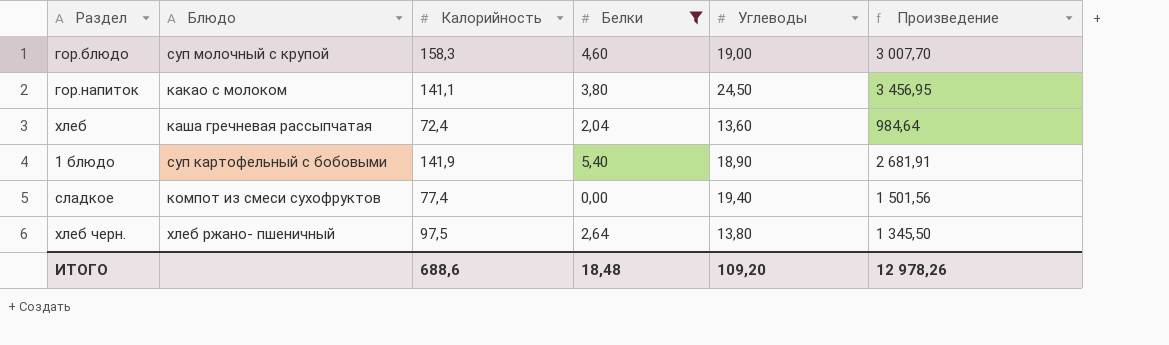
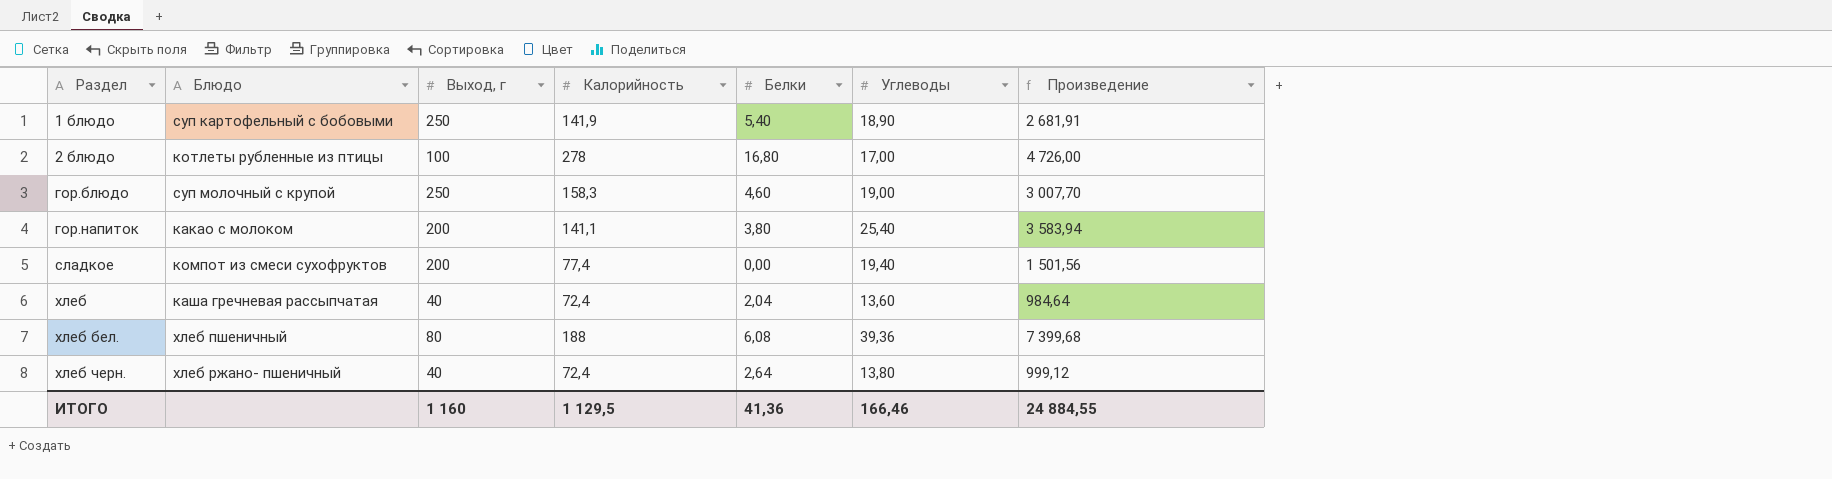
filter: Белки <= 5,40 -> none
row order: none -> Раздел ascending
column Выход, г | position: none -> 3
гор.напиток | Углеводы: 24,50 -> 25,40
гор.напиток | Произведение: 3 456,95 -> 3 583,94
хлеб черн. | Калорийность: 97,5 -> 72,4
хлеб черн. | Произведение: 1 345,50 -> 999,12
ИТОГО | Калорийность: 688,6 -> 1 129,5
ИТОГО | Белки: 18,48 -> 41,36
ИТОГО | Углеводы: 109,20 -> 166,46
ИТОГО | Произведение: 12 978,26 -> 24 884,55

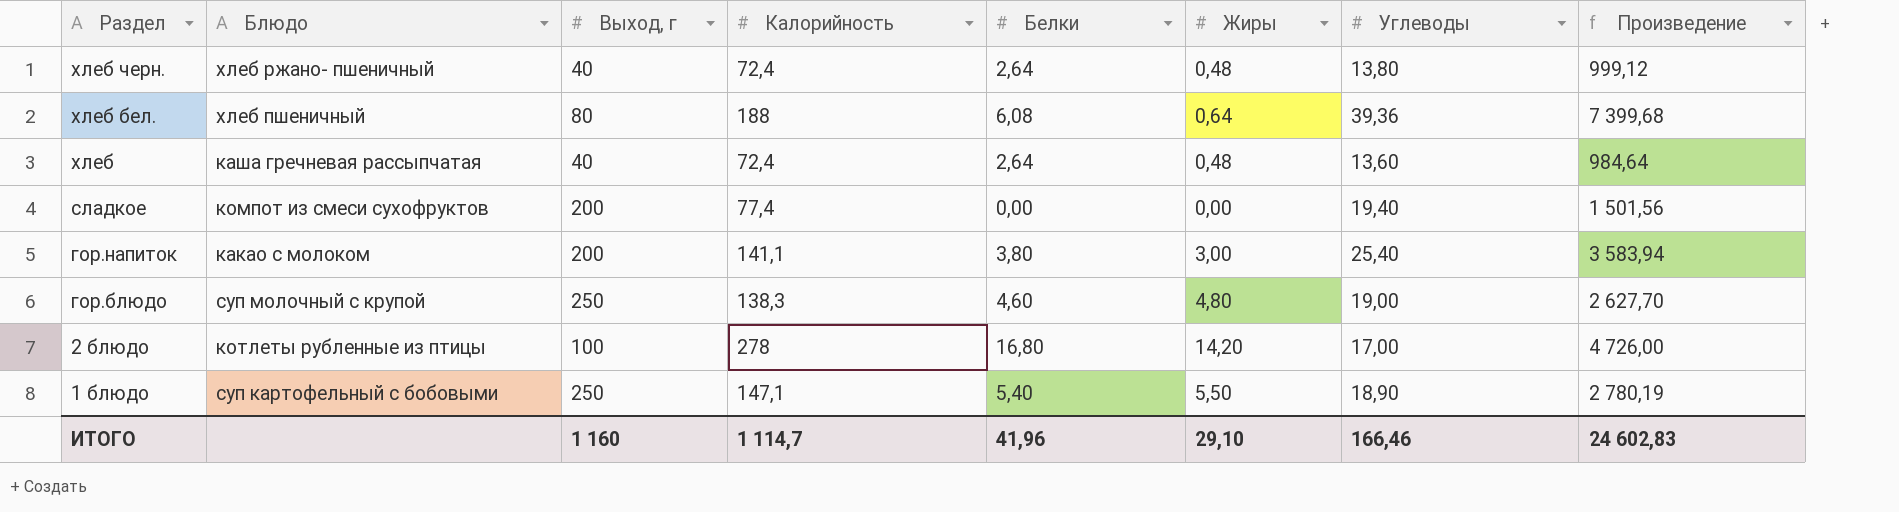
row order: Раздел ascending -> Раздел descending
column Жиры | position: none -> 6
хлеб | Белки: 2,04 -> 2,64
гор.блюдо | Калорийность: 158,3 -> 138,3
гор.блюдо | Произведение: 3 007,70 -> 2 627,70
1 блюдо | Калорийность: 141,9 -> 147,1
1 блюдо | Произведение: 2 681,91 -> 2 780,19
ИТОГО | Калорийность: 1 129,5 -> 1 114,7
ИТОГО | Белки: 41,36 -> 41,96
ИТОГО | Произведение: 24 884,55 -> 24 602,83

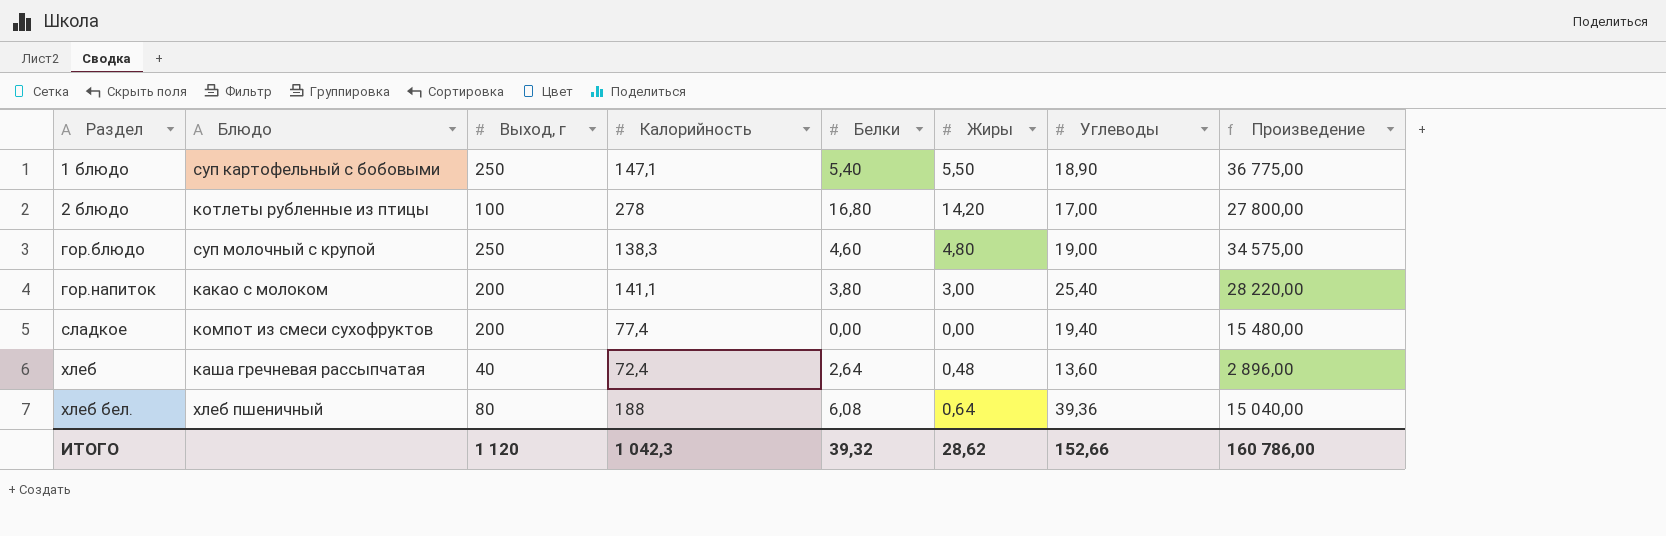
row order: Раздел descending -> Раздел ascending
column Произведение | formula: [Калорийность] * [Углеводы] -> [Выход, г] * [Калорийность]
row хлеб черн.: хлеб ржано- пшеничный | 40 | 72,4 | 2,64 | 0,48 | 13,80 | 999,12 -> none
ИТОГО | Выход, г: 1 160 -> 1 120
ИТОГО | Калорийность: 1 114,7 -> 1 042,3
ИТОГО | Белки: 41,96 -> 39,32
ИТОГО | Жиры: 29,10 -> 28,62
ИТОГО | Углеводы: 166,46 -> 152,66
ИТОГО | Произведение: 24 602,83 -> 160 786,00

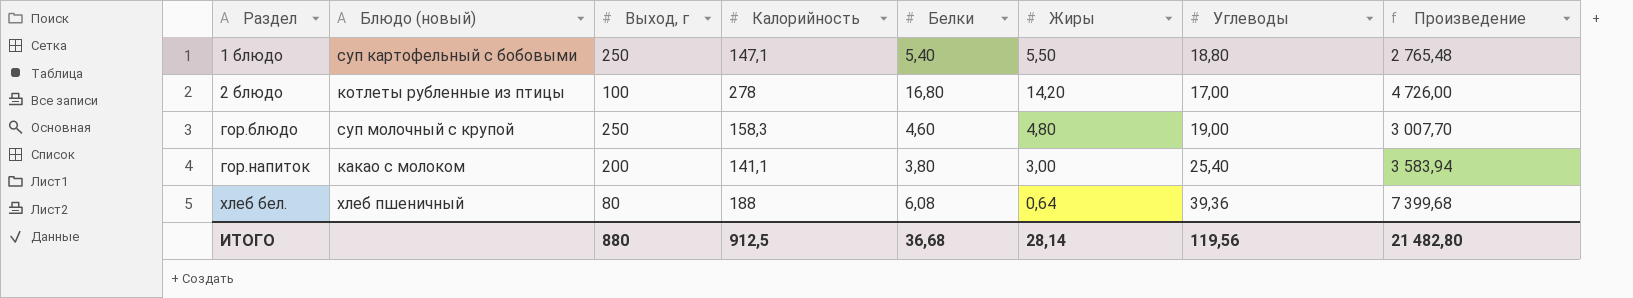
column name: Блюдо -> Блюдо (новый)
column Произведение | formula: [Выход, г] * [Калорийность] -> [Калорийность] * [Углеводы]
row сладкое: компот из смеси сухофруктов | 200 | 77,4 | 0,00 | 0,00 | 19,40 | 15 480,00 -> none
row хлеб: каша гречневая рассыпчатая | 40 | 72,4 | 2,64 | 0,48 | 13,60 | 2 896,00 -> none
1 блюдо | Углеводы: 18,90 -> 18,80
гор.блюдо | Калорийность: 138,3 -> 158,3
ИТОГО | Выход, г: 1 120 -> 880
ИТОГО | Калорийность: 1 042,3 -> 912,5
ИТОГО | Белки: 39,32 -> 36,68
ИТОГО | Жиры: 28,62 -> 28,14
ИТОГО | Углеводы: 152,66 -> 119,56
ИТОГО | Произведение: 160 786,00 -> 21 482,80

